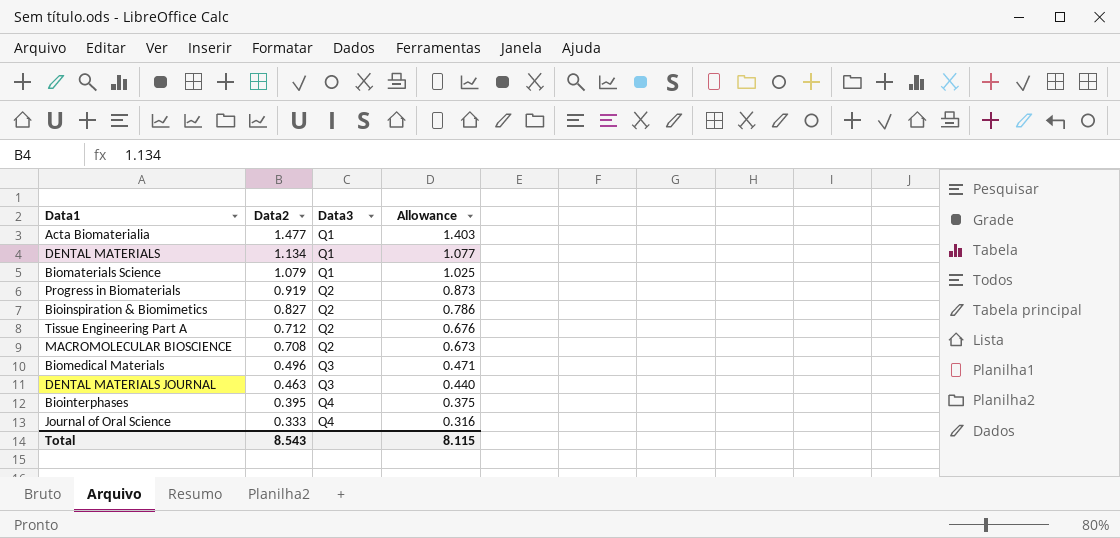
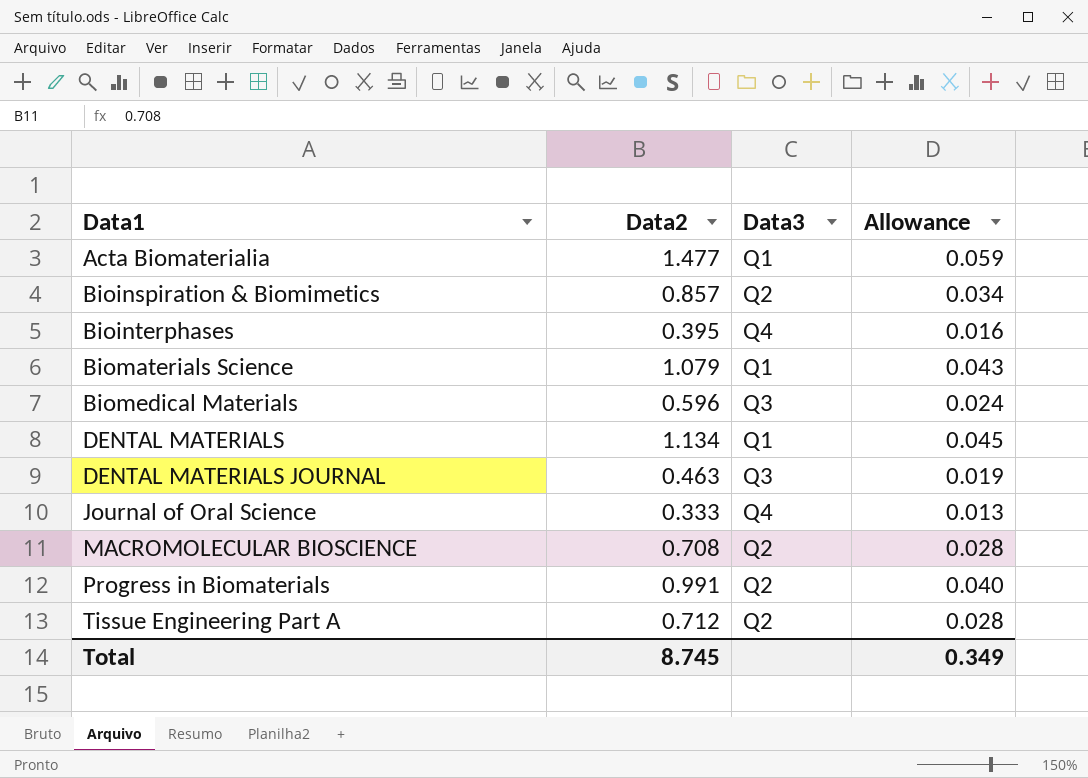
row order: Data2 descending -> Data1 ascending
column Allowance | formula: [Data2] * 0.95 -> [Data2] * 0.04
Bioinspiration & Biomimetics | Data2: 0.827 -> 0.857
Biomedical Materials | Data2: 0.496 -> 0.596
Progress in Biomaterials | Data2: 0.919 -> 0.991
Total | Data2: 8.543 -> 8.745
Total | Allowance: 8.115 -> 0.349

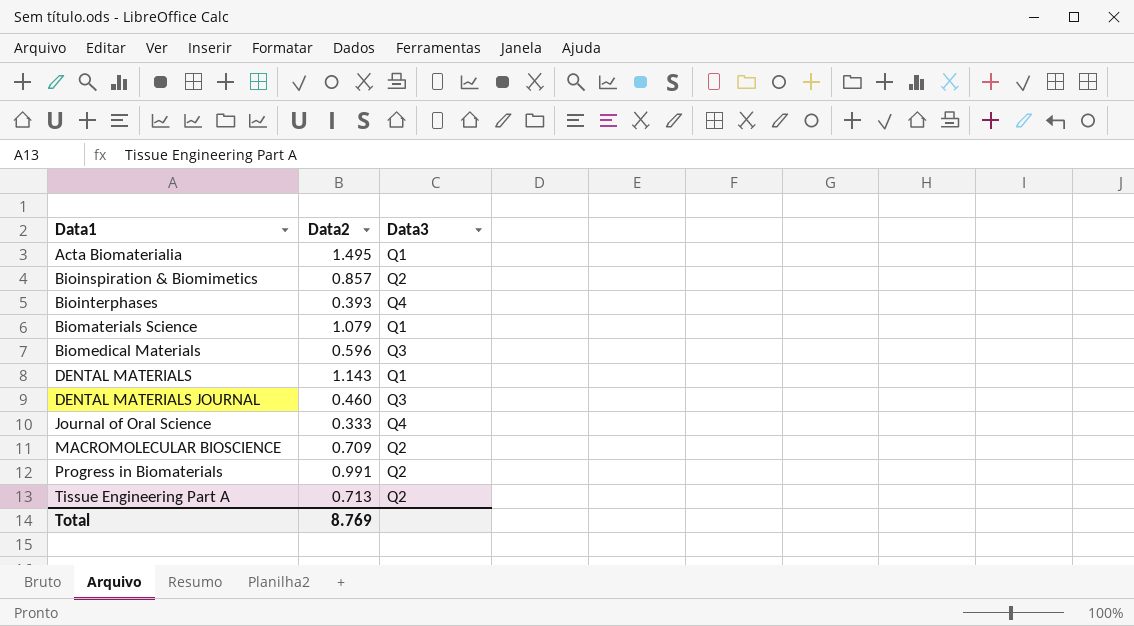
column Allowance | formula: [Data2] * 0.04 -> none
Acta Biomaterialia | Data2: 1.477 -> 1.495
Biointerphases | Data2: 0.395 -> 0.393
DENTAL MATERIALS | Data2: 1.134 -> 1.143
DENTAL MATERIALS JOURNAL | Data2: 0.463 -> 0.460
MACROMOLECULAR BIOSCIENCE | Data2: 0.708 -> 0.709
Tissue Engineering Part A | Data2: 0.712 -> 0.713
Total | Data2: 8.745 -> 8.769

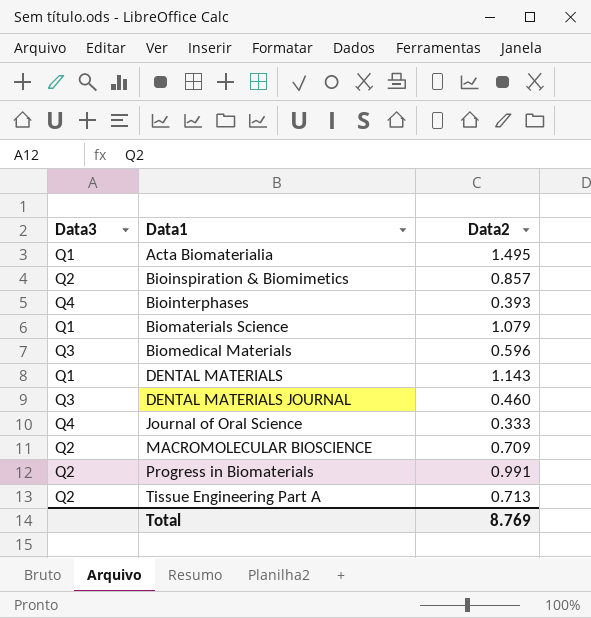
column Data3 | position: 3 -> 1

